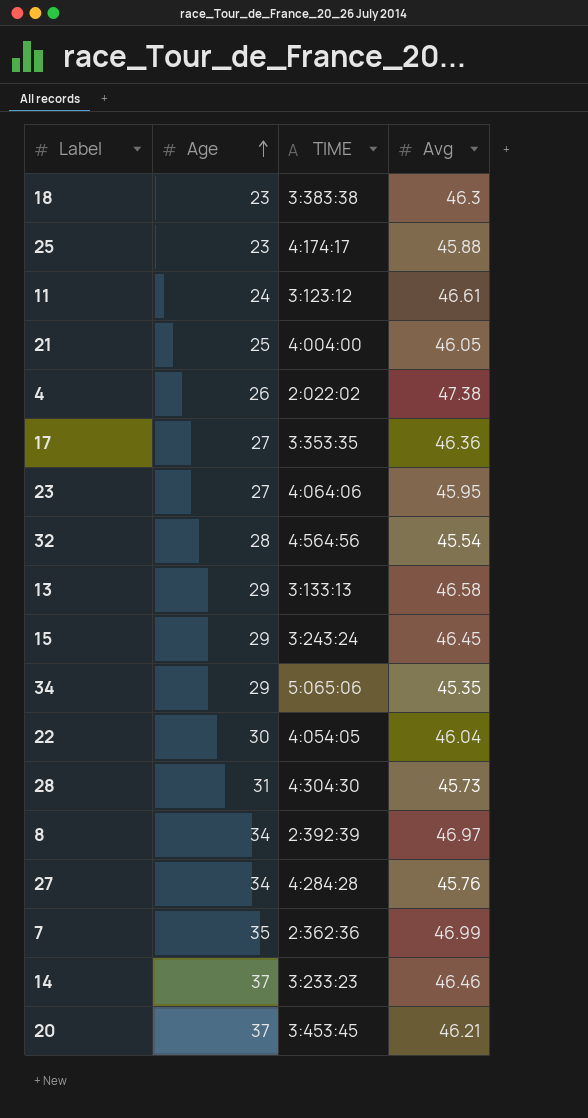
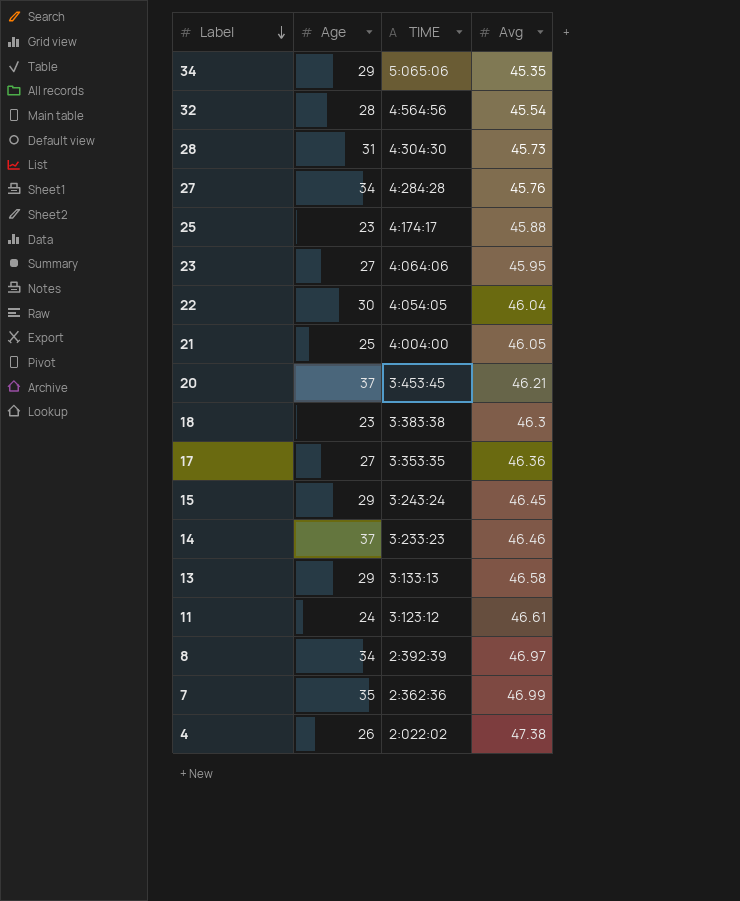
row order: Age ascending -> Label descending

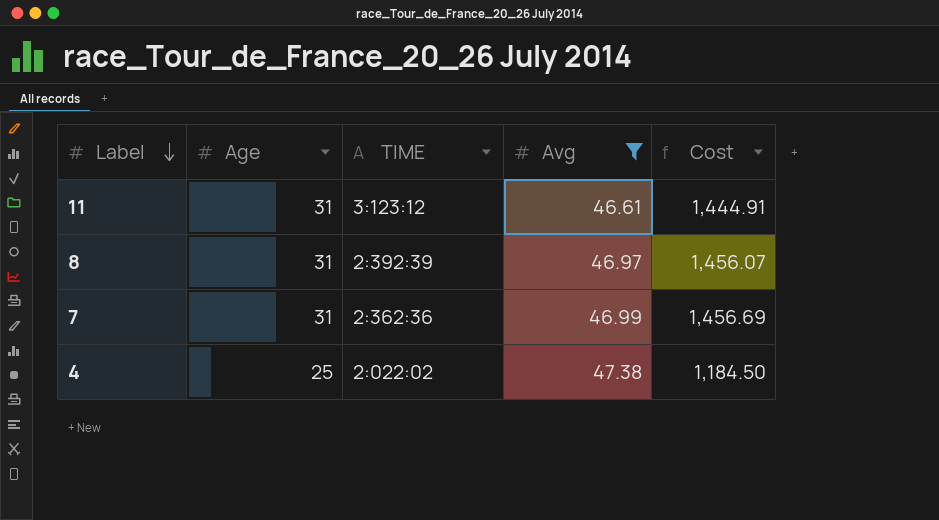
filter: none -> Avg >= 46.61
column Cost | formula: none -> [Age] * [Avg]
11 | Age: 24 -> 31
8 | Age: 34 -> 31
7 | Age: 35 -> 31
4 | Age: 26 -> 25

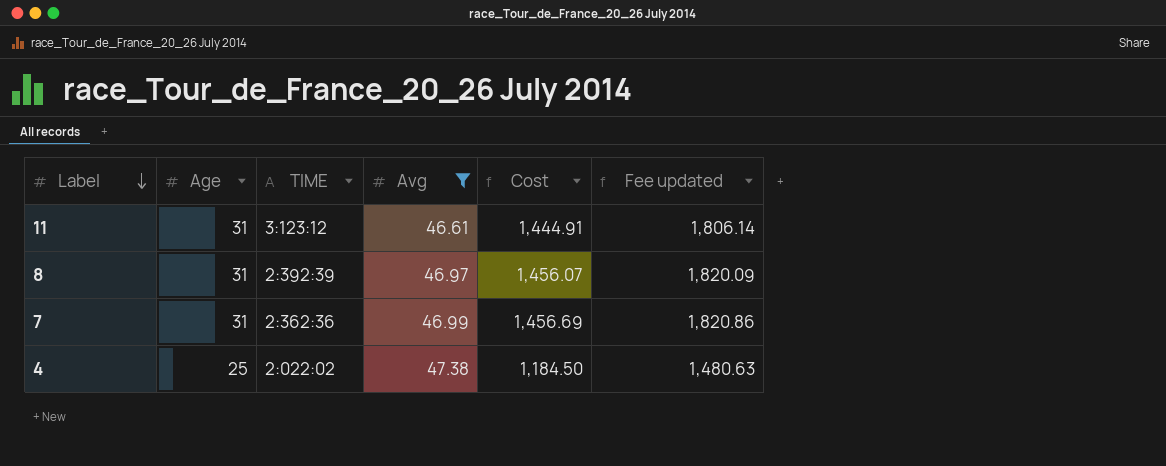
column Fee updated | formula: none -> [Cost] * 1.25

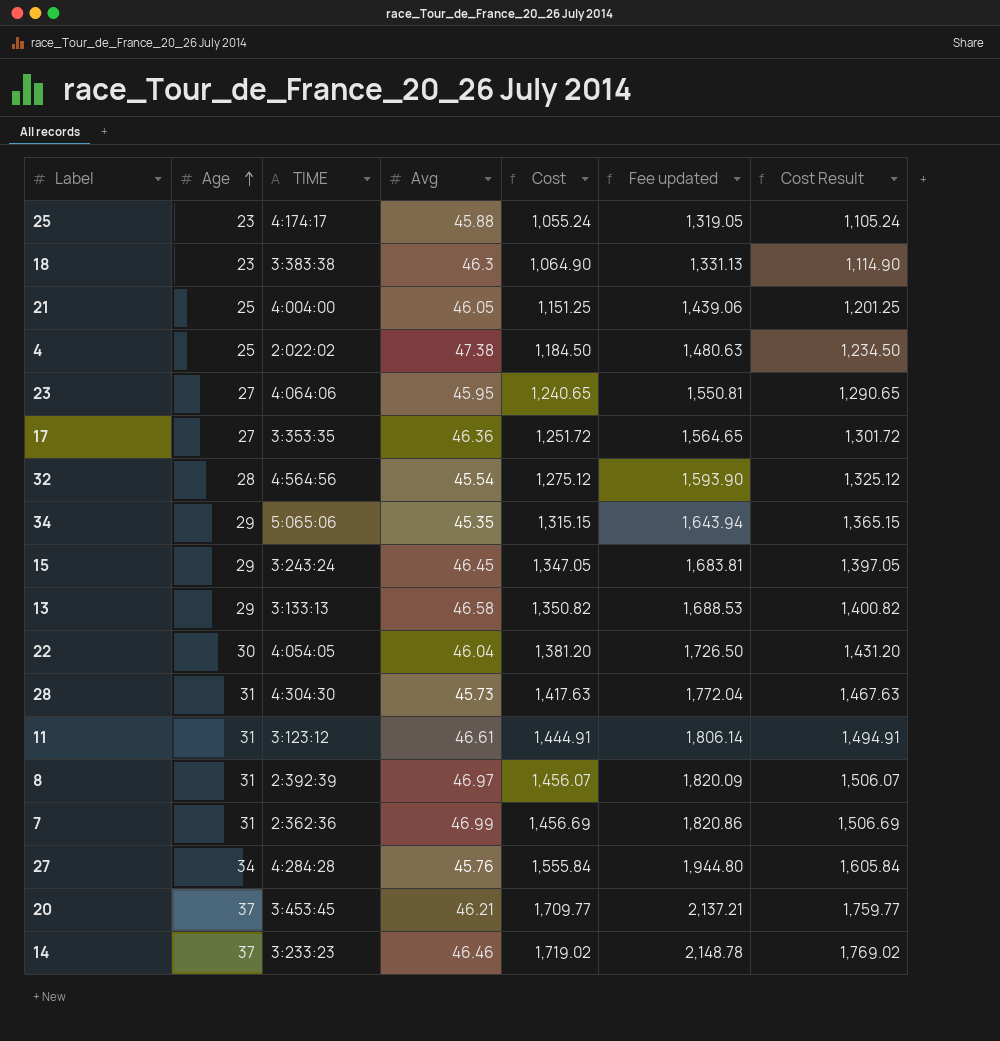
filter: Avg >= 46.61 -> none
row order: Label descending -> Age ascending
column Cost Result | formula: none -> [Cost] + 50

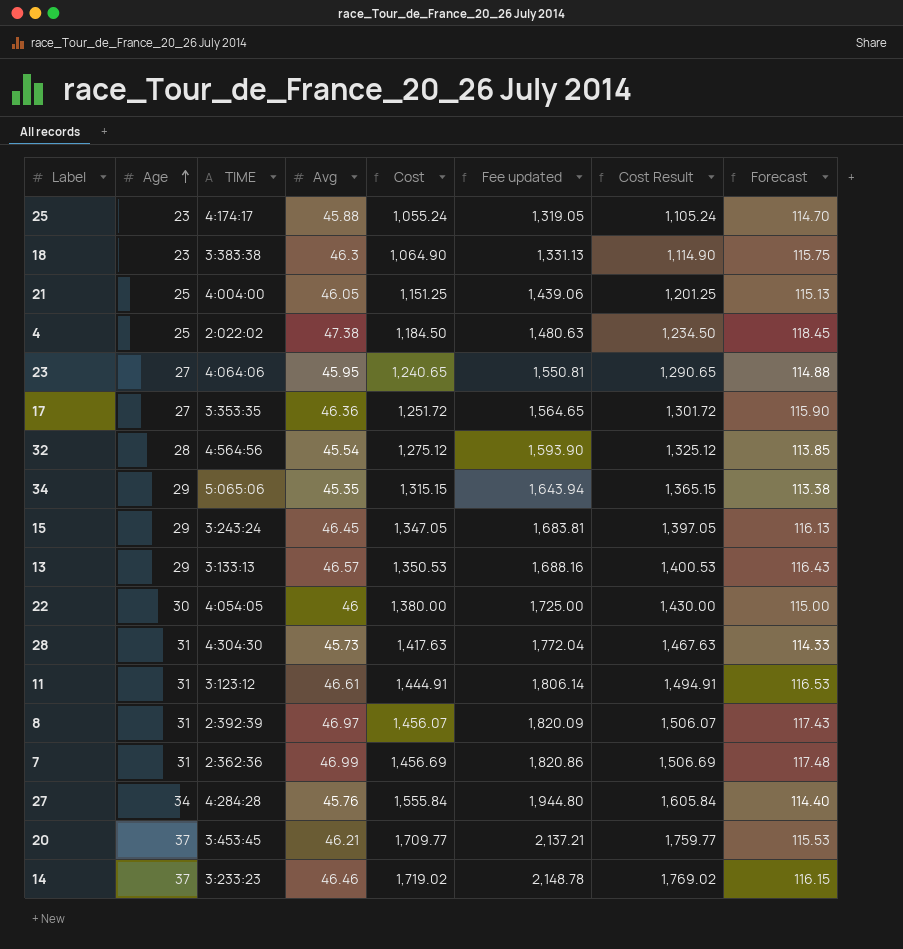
column Forecast | formula: none -> [Avg] * 2.5
13 | Avg: 46.58 -> 46.57
13 | Cost: 1,350.82 -> 1,350.53
13 | Fee updated: 1,688.53 -> 1,688.16
13 | Cost Result: 1,400.82 -> 1,400.53
22 | Avg: 46.04 -> 46
22 | Cost: 1,381.20 -> 1,380.00
22 | Fee updated: 1,726.50 -> 1,725.00
22 | Cost Result: 1,431.20 -> 1,430.00

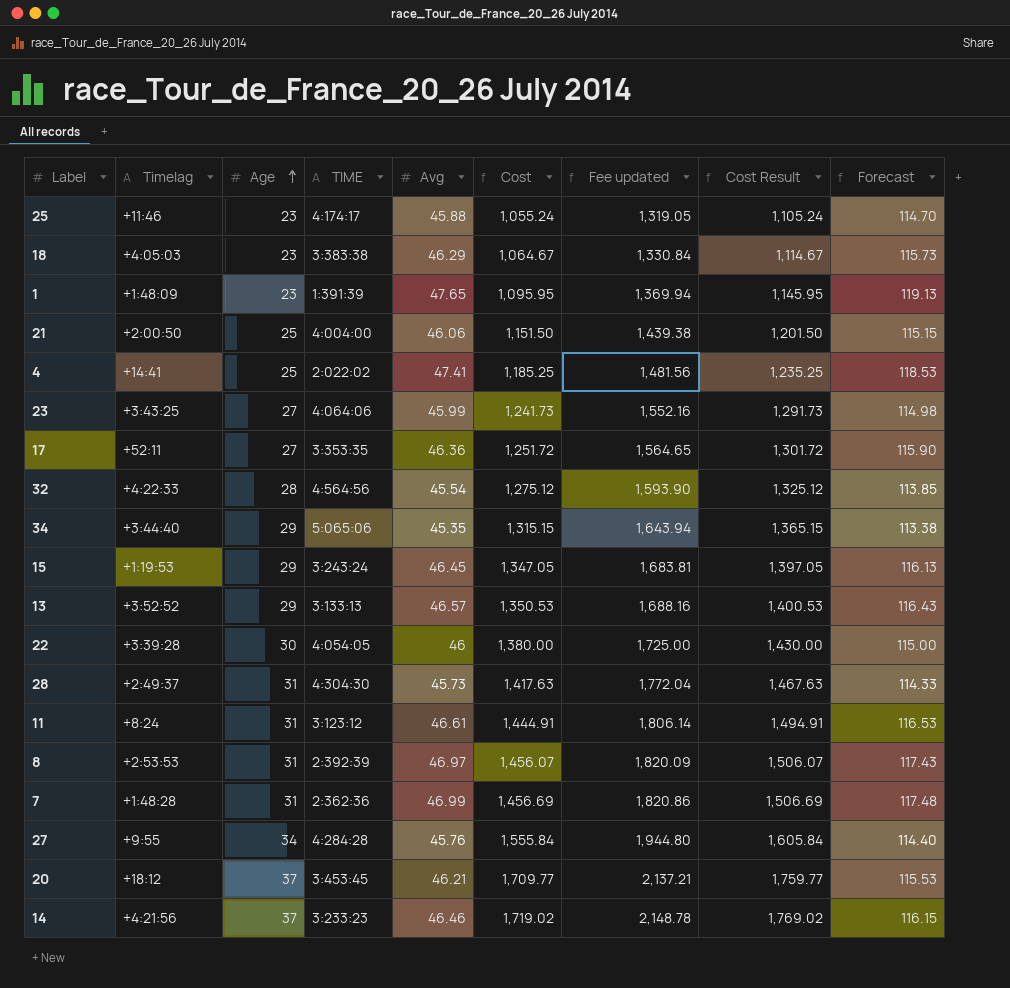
column Timelag | position: none -> 2
18 | Avg: 46.3 -> 46.29
18 | Cost: 1,064.90 -> 1,064.67
18 | Fee updated: 1,331.13 -> 1,330.84
18 | Cost Result: 1,114.90 -> 1,114.67
18 | Forecast: 115.75 -> 115.73
row 1: none -> +1:48:09 | 23 | 1:391:39 | 47.65 | 1,095.95 | 1,369.94 | 1,145.95 | 119.13
21 | Avg: 46.05 -> 46.06
21 | Cost: 1,151.25 -> 1,151.50
21 | Fee updated: 1,439.06 -> 1,439.38
21 | Cost Result: 1,201.25 -> 1,201.50
21 | Forecast: 115.13 -> 115.15
4 | Avg: 47.38 -> 47.41
4 | Cost: 1,184.50 -> 1,185.25
4 | Fee updated: 1,480.63 -> 1,481.56
4 | Cost Result: 1,234.50 -> 1,235.25
4 | Forecast: 118.45 -> 118.53
23 | Avg: 45.95 -> 45.99
23 | Cost: 1,240.65 -> 1,241.73
23 | Fee updated: 1,550.81 -> 1,552.16
23 | Cost Result: 1,290.65 -> 1,291.73
23 | Forecast: 114.88 -> 114.98

